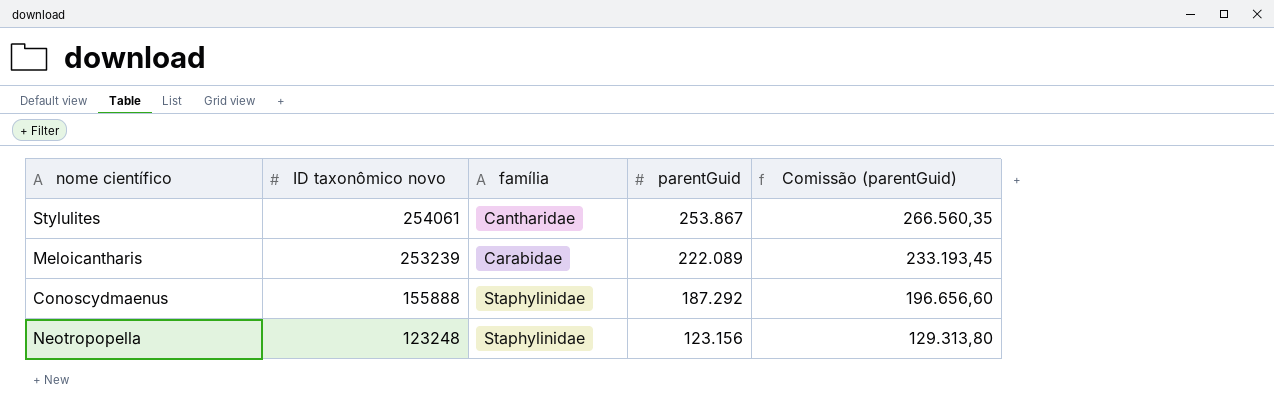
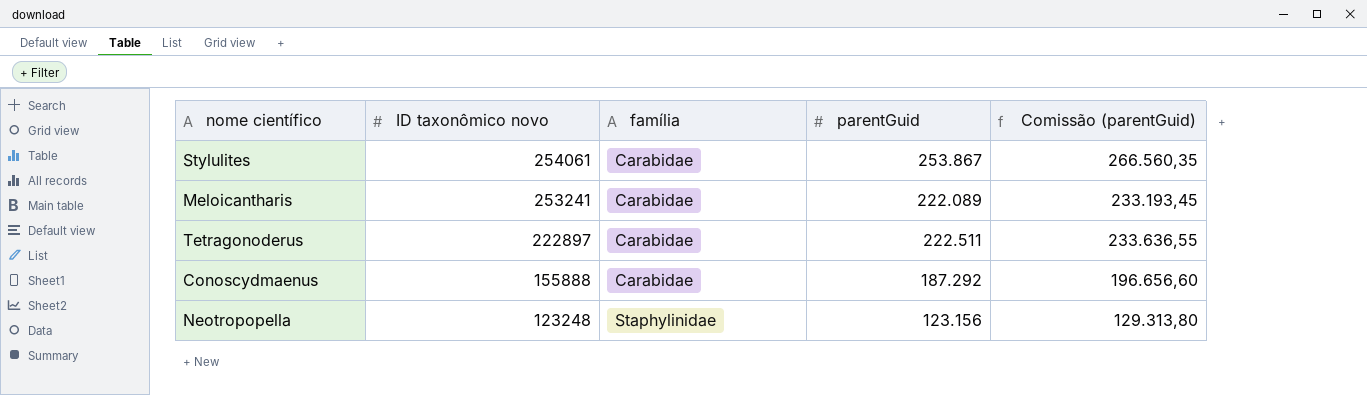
Stylulites | família: Cantharidae -> Carabidae
Meloicantharis | ID taxonômico novo: 253239 -> 253241
row Tetragonoderus: none -> 222897 | Carabidae | 222.511 | 233.636,55
Conoscydmaenus | família: Staphylinidae -> Carabidae

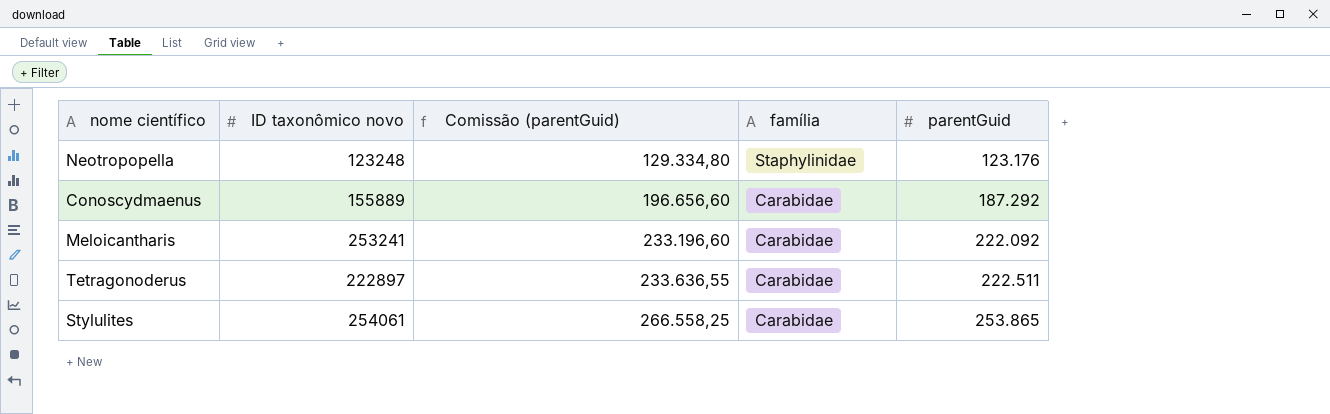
row order: ID taxonômico novo descending -> Comissão (parentGuid) ascending
column Comissão (parentGuid) | position: 5 -> 3
Neotropopella | Comissão (parentGuid): 129.313,80 -> 129.334,80
Neotropopella | parentGuid: 123.156 -> 123.176
Conoscydmaenus | ID taxonômico novo: 155888 -> 155889
Meloicantharis | Comissão (parentGuid): 233.193,45 -> 233.196,60
Meloicantharis | parentGuid: 222.089 -> 222.092
Stylulites | Comissão (parentGuid): 266.560,35 -> 266.558,25
Stylulites | parentGuid: 253.867 -> 253.865

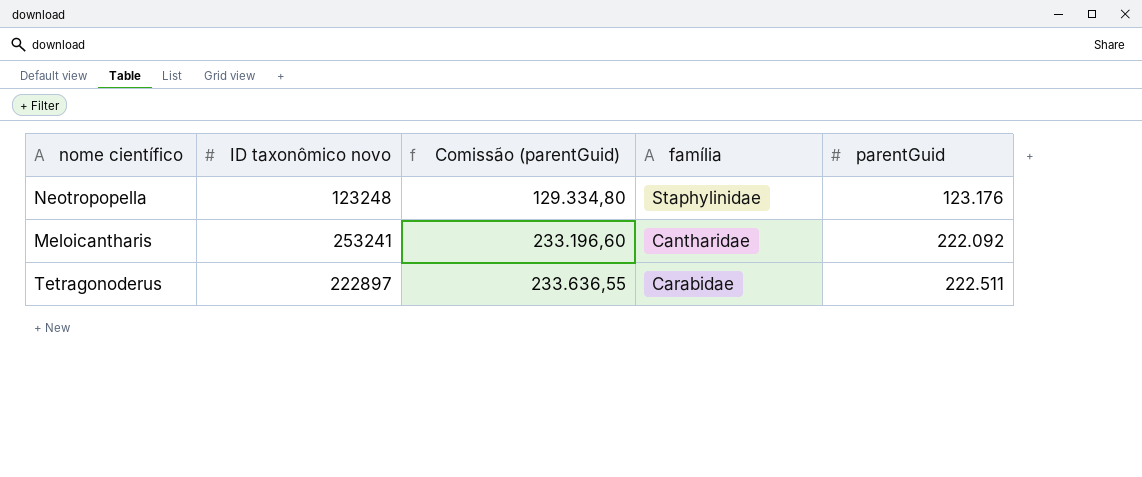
row Conoscydmaenus: 155889 | 196.656,60 | Carabidae | 187.292 -> none
row Stylulites: 254061 | 266.558,25 | Carabidae | 253.865 -> none
Meloicantharis | família: Carabidae -> Cantharidae

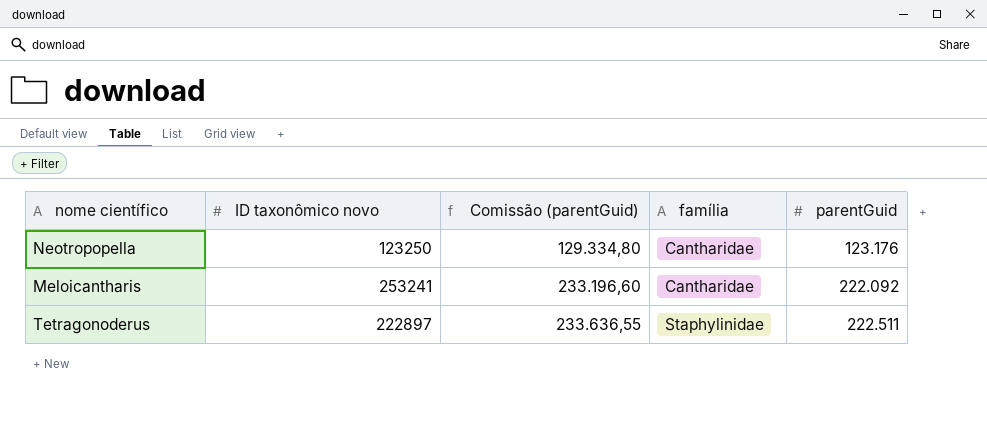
Neotropopella | ID taxonômico novo: 123248 -> 123250
Neotropopella | família: Staphylinidae -> Cantharidae
Tetragonoderus | família: Carabidae -> Staphylinidae

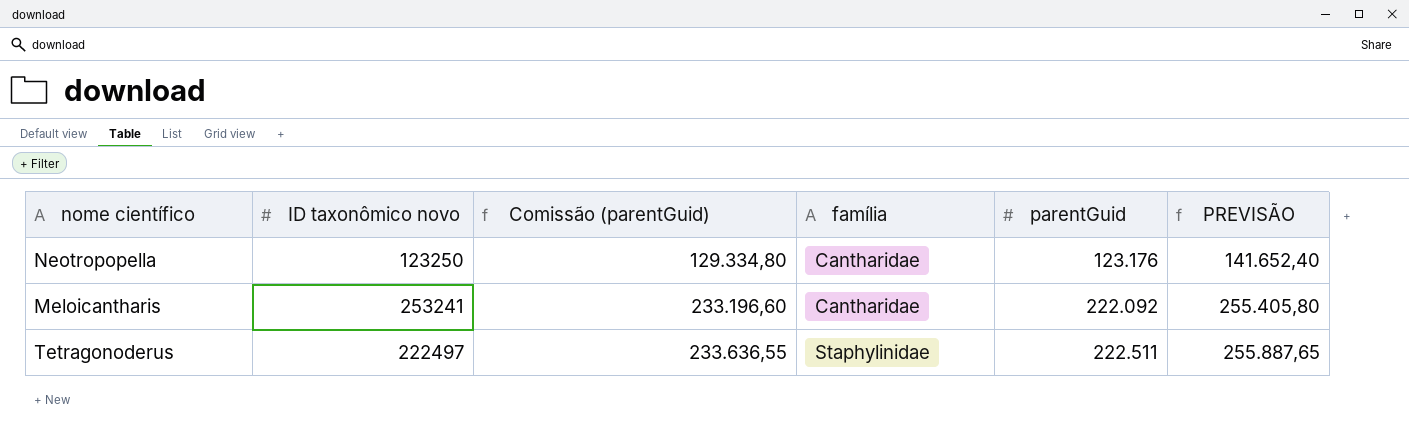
column PREVISÃO | formula: none -> [parentGuid] * 1,15
Tetragonoderus | ID taxonômico novo: 222897 -> 222497

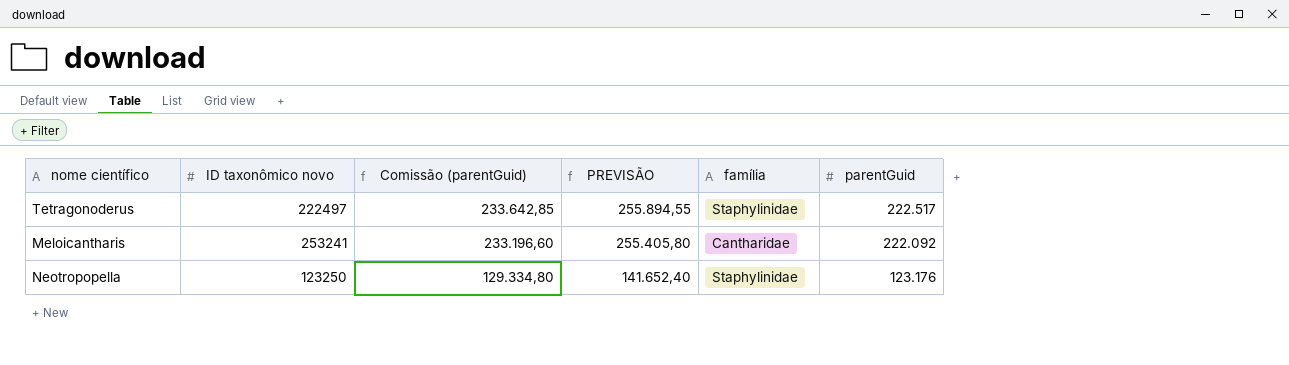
row order: Comissão (parentGuid) ascending -> Comissão (parentGuid) descending
column PREVISÃO | position: 6 -> 4
Tetragonoderus | Comissão (parentGuid): 233.636,55 -> 233.642,85
Tetragonoderus | PREVISÃO: 255.887,65 -> 255.894,55
Tetragonoderus | parentGuid: 222.511 -> 222.517
Neotropopella | família: Cantharidae -> Staphylinidae

